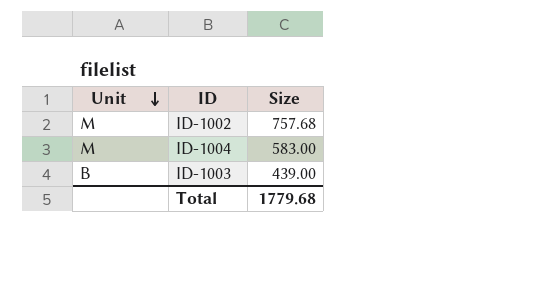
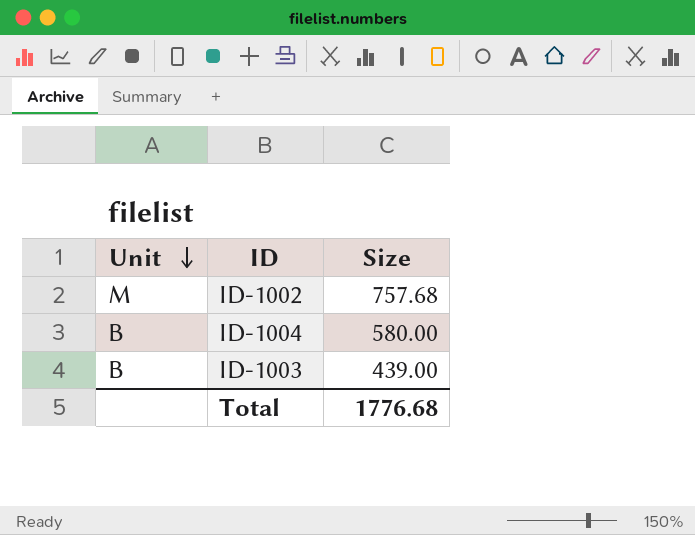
ID-1004 | Unit: M -> B
ID-1004 | Size: 583.00 -> 580.00
Total | Size: 1779.68 -> 1776.68

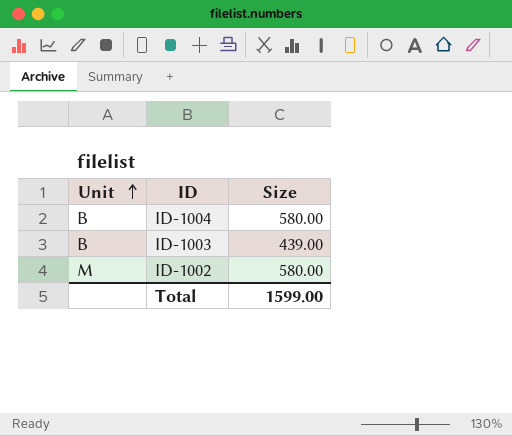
row order: Unit descending -> Unit ascending
ID-1002 | Size: 757.68 -> 580.00
Total | Size: 1776.68 -> 1599.00

